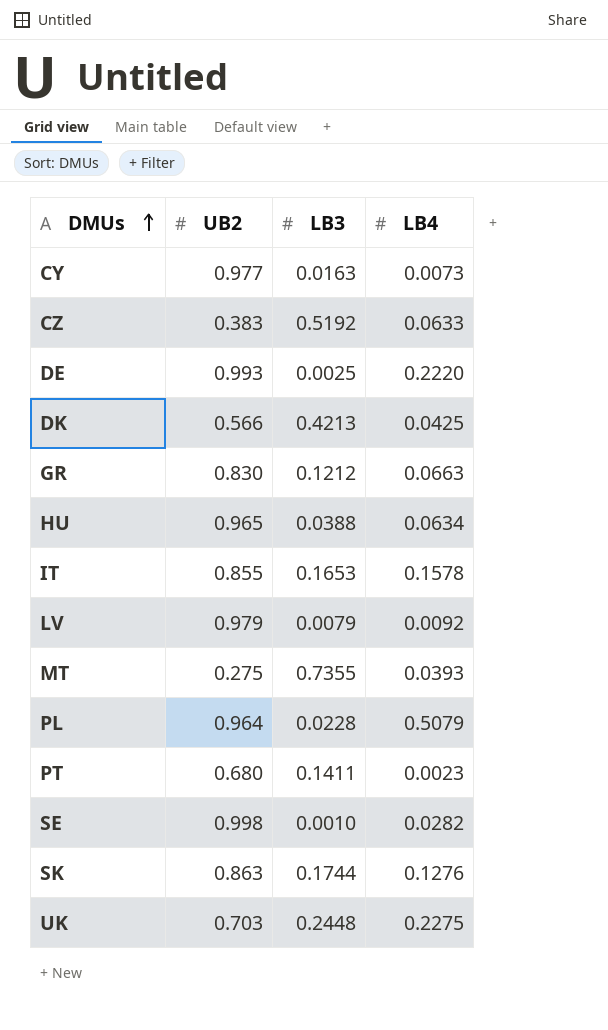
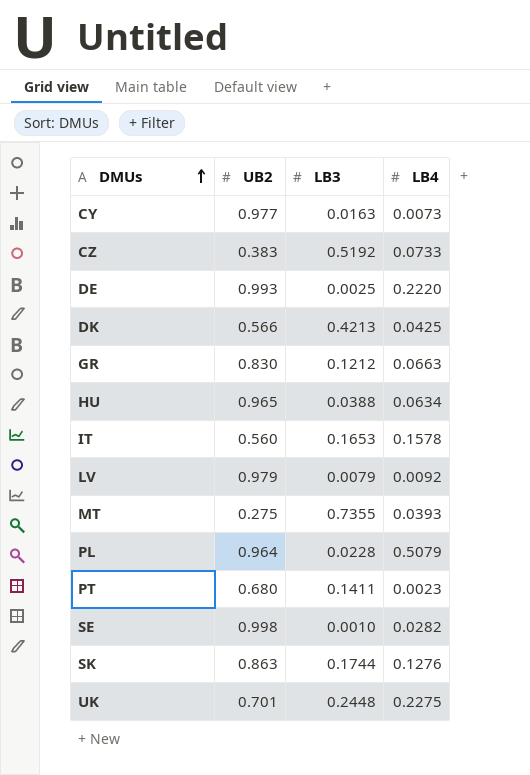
CZ | LB4: 0.0633 -> 0.0733
IT | UB2: 0.855 -> 0.560
UK | UB2: 0.703 -> 0.701

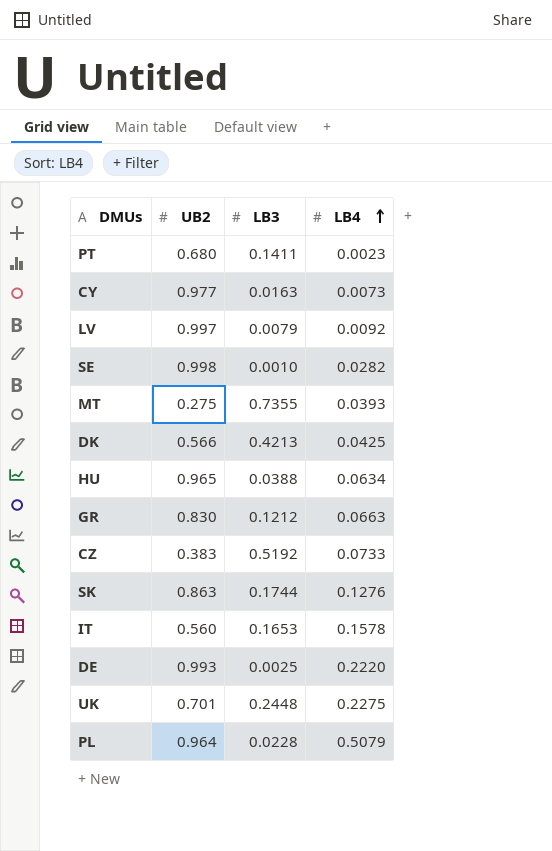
row order: DMUs ascending -> LB4 ascending
LV | UB2: 0.979 -> 0.997

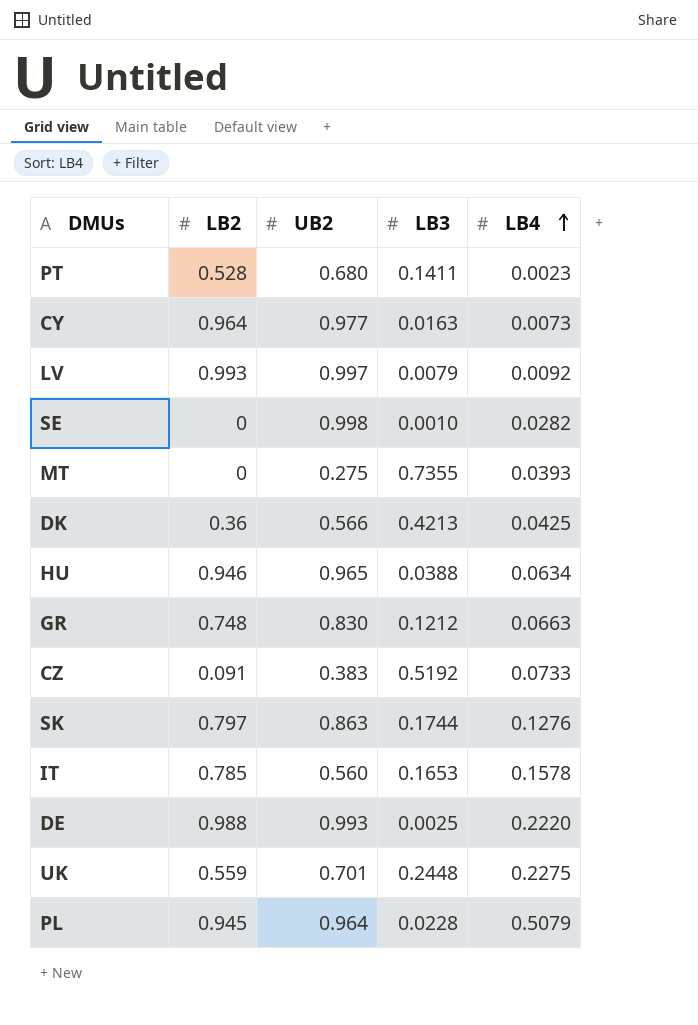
column LB2 | position: none -> 2

